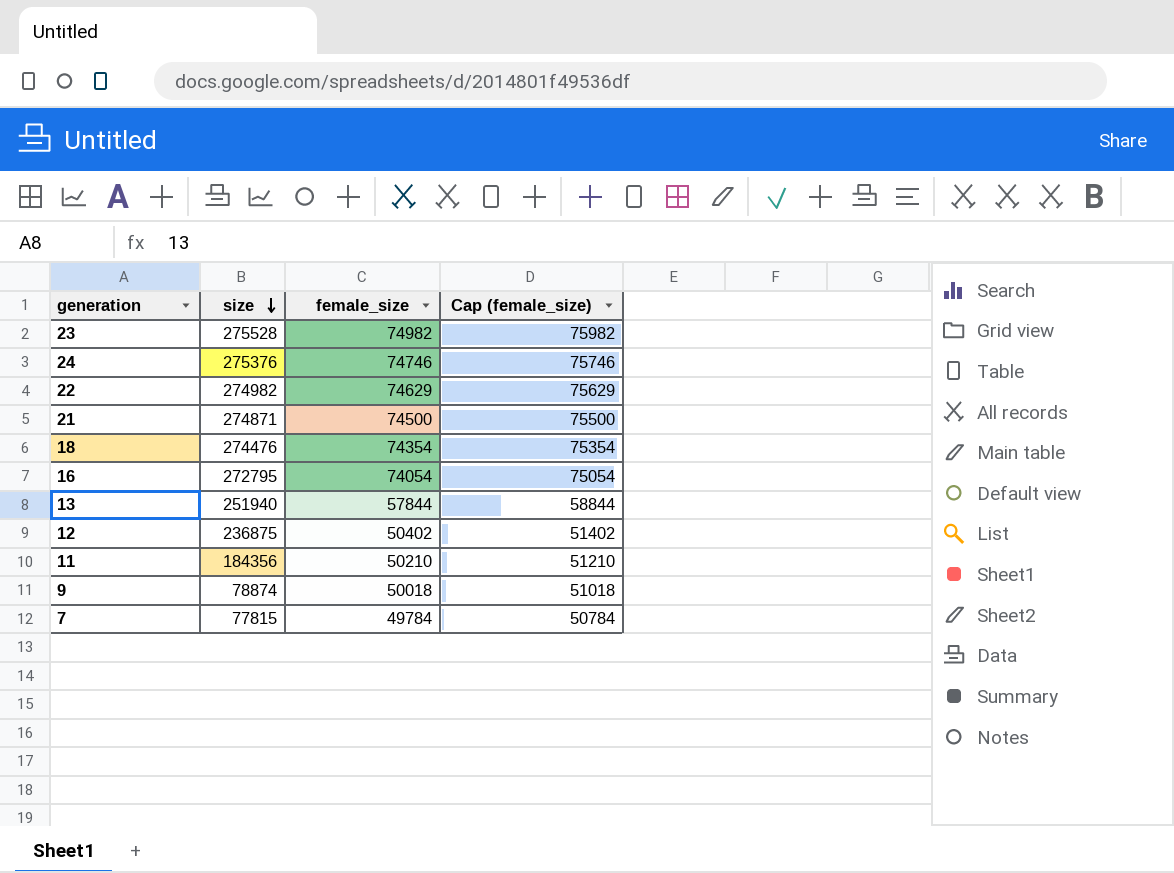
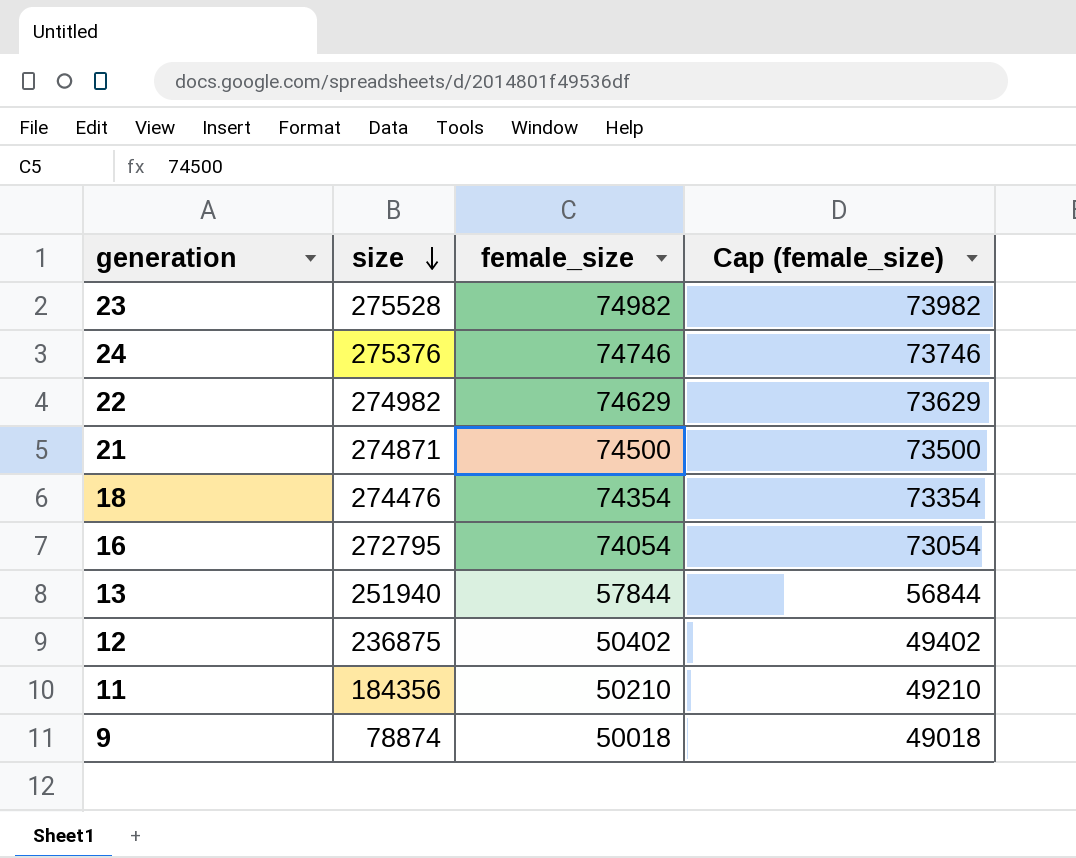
column Cap (female_size) | formula: [female_size] + 1000 -> [female_size] - 1000
row 7: 77815 | 49784 | 50784 -> none

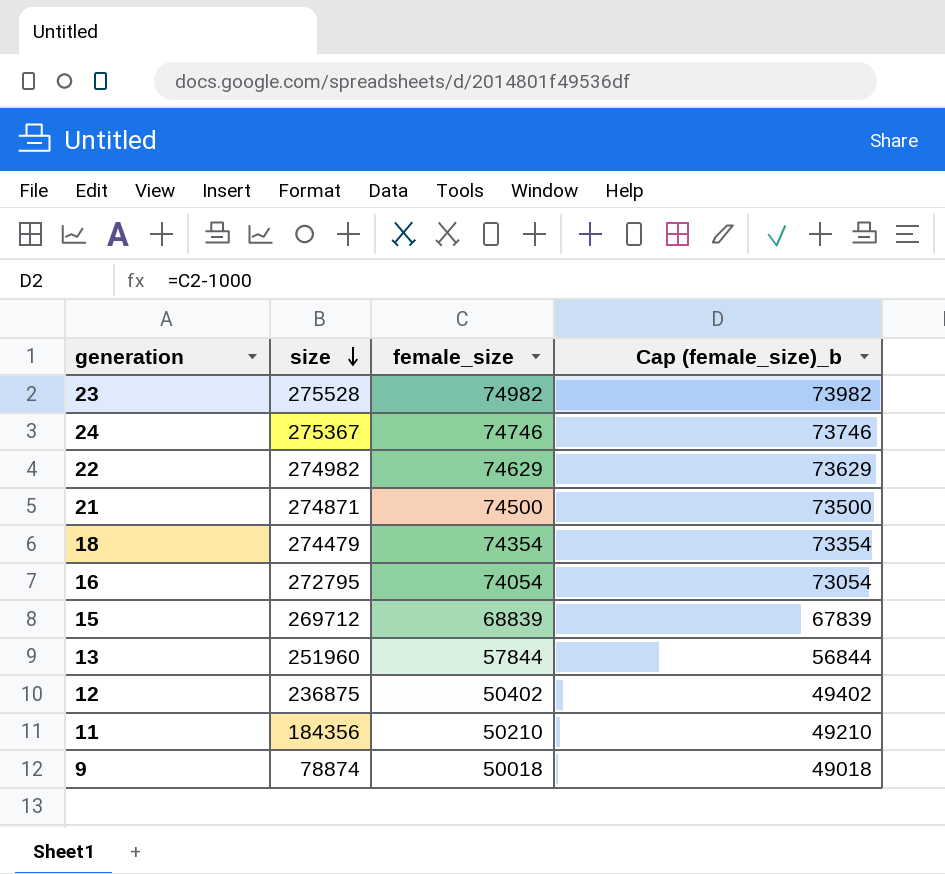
column name: Cap (female_size) -> Cap (female_size)_b
24 | size: 275376 -> 275367
18 | size: 274476 -> 274479
row 15: none -> 269712 | 68839 | 67839
13 | size: 251940 -> 251960

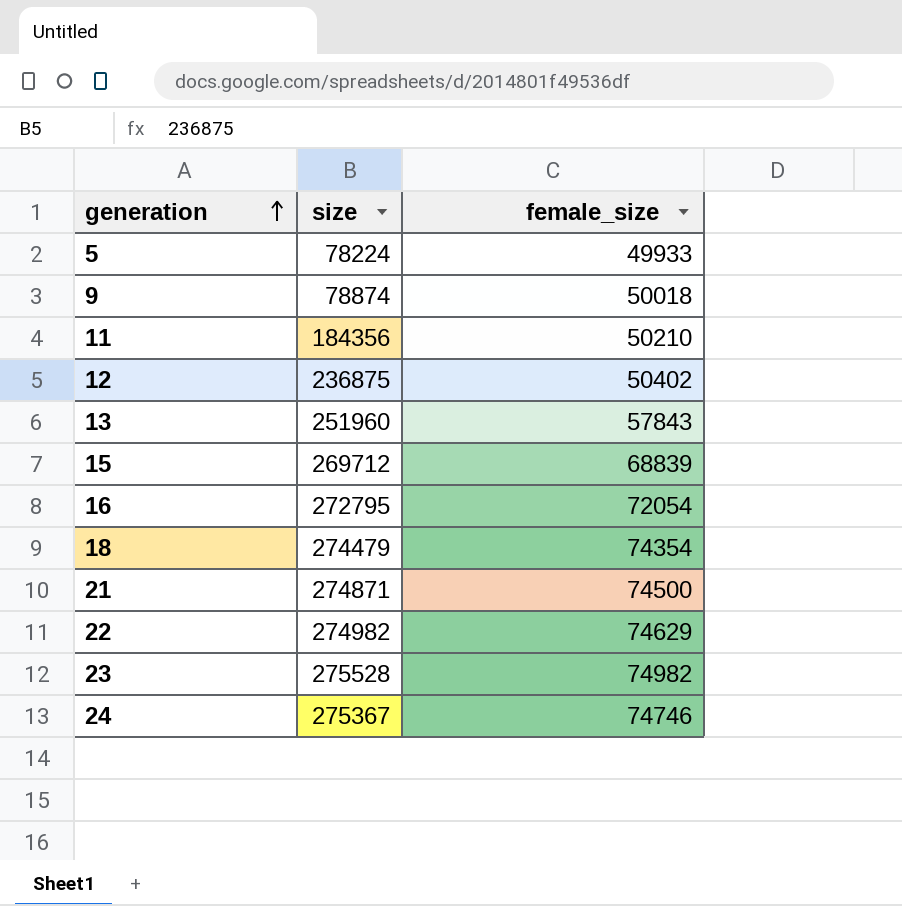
row order: size descending -> generation ascending
column Cap (female_size)_b | formula: [female_size] - 1000 -> none
row 5: none -> 78224 | 49933
13 | female_size: 57844 -> 57843
16 | female_size: 74054 -> 72054

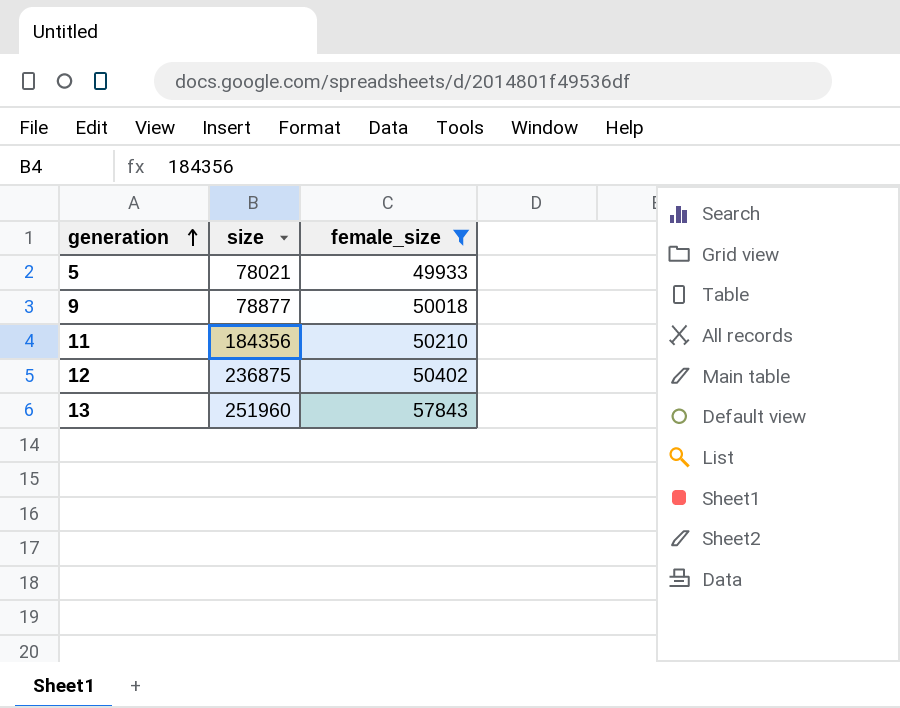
filter: none -> female_size <= 57843
5 | size: 78224 -> 78021
9 | size: 78874 -> 78877

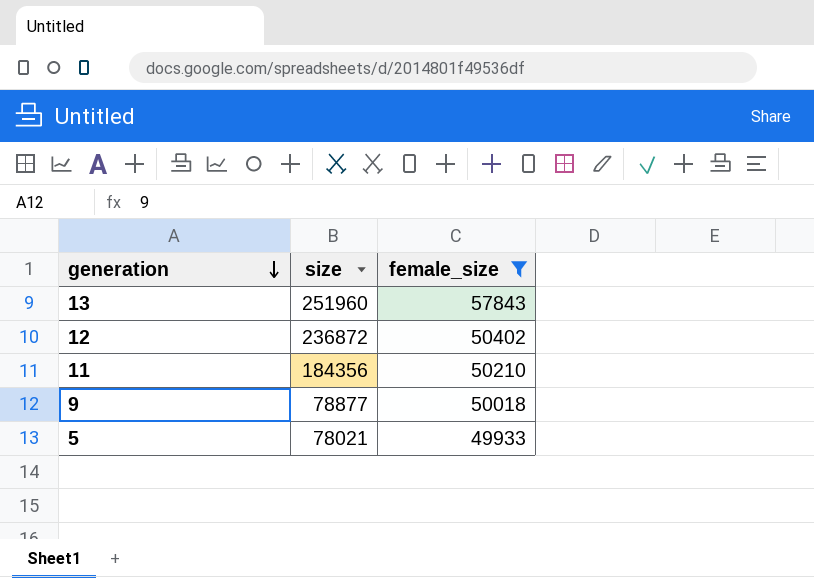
row order: generation ascending -> generation descending
12 | size: 236875 -> 236872

